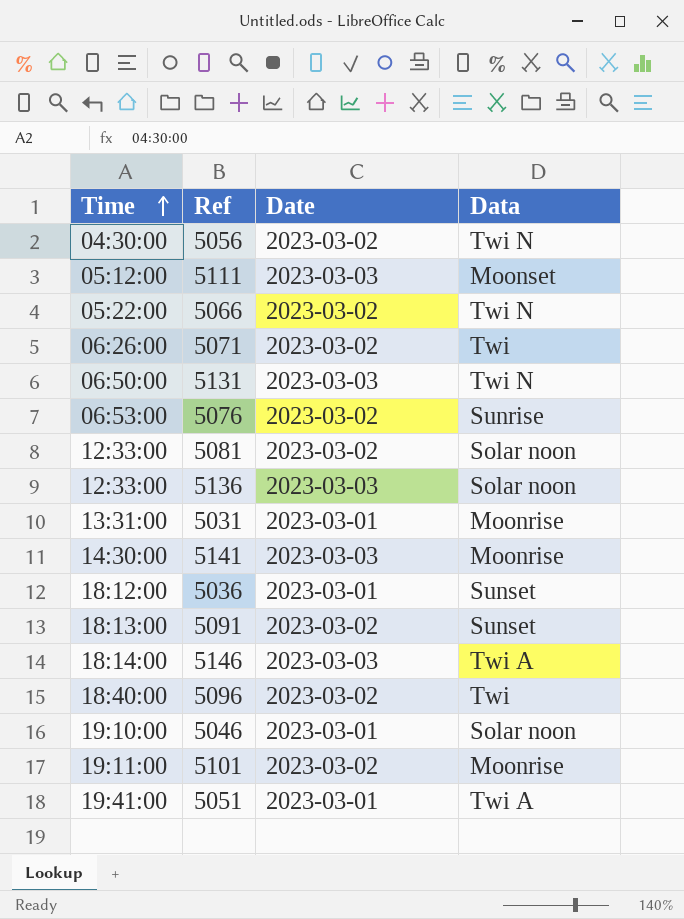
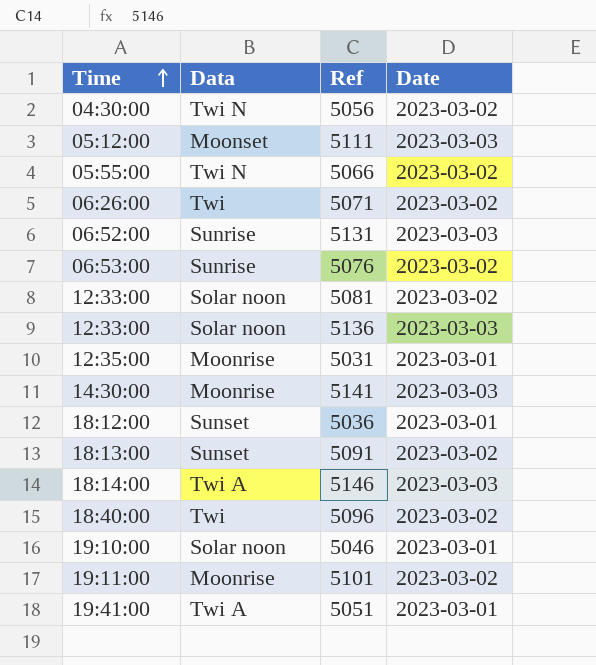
column Data | position: 4 -> 2
5066 | Time: 05:22:00 -> 05:55:00
5131 | Time: 06:50:00 -> 06:52:00
5131 | Data: Twi N -> Sunrise
5031 | Time: 13:31:00 -> 12:35:00

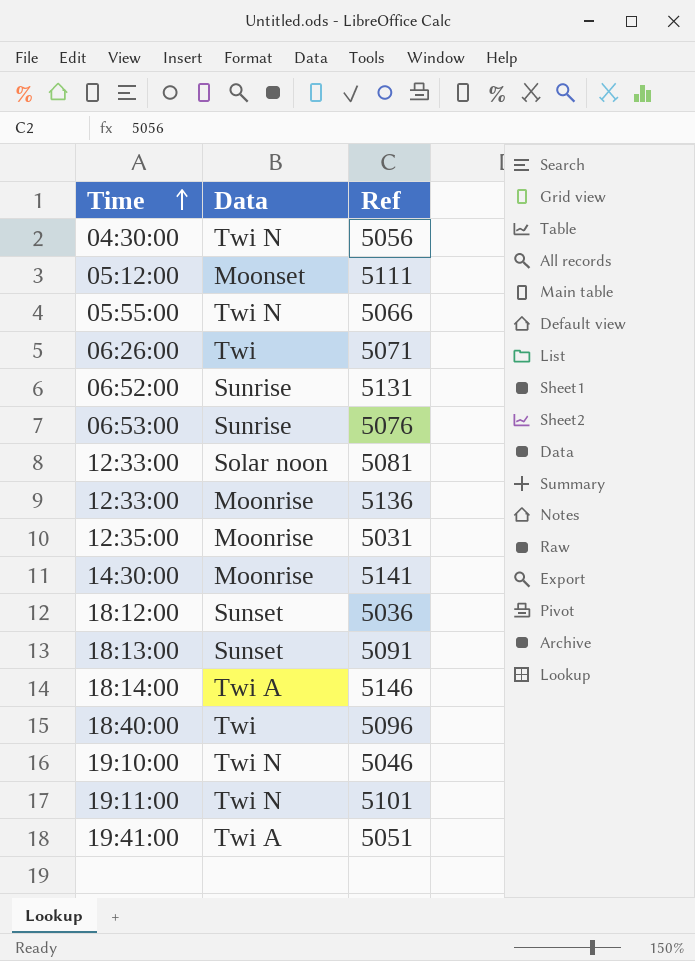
column Date | position: 4 -> none
5136 | Data: Solar noon -> Moonrise
5046 | Data: Solar noon -> Twi N
5101 | Data: Moonrise -> Twi N

